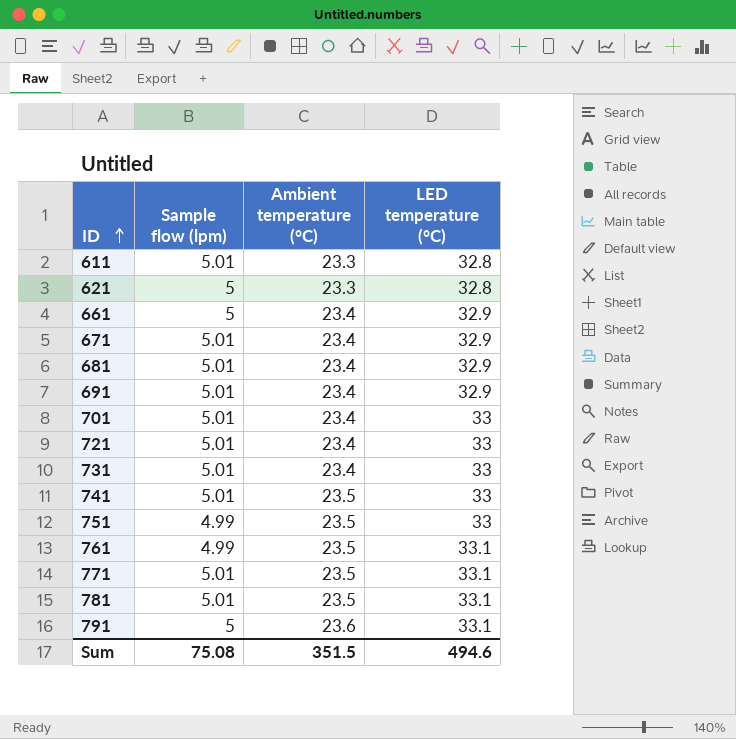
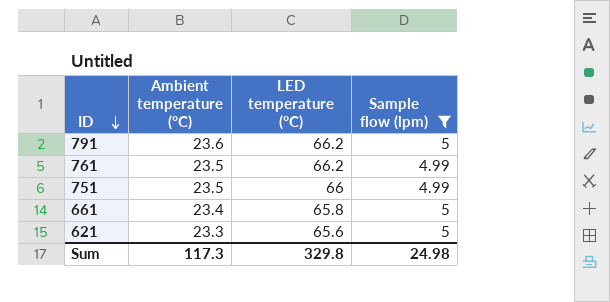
filter: none -> Sample flow (lpm) != 5.01
row order: ID ascending -> ID descending
column Sample flow (lpm) | position: 2 -> 4
791 | LED temperature (°C): 33.1 -> 66.2
761 | LED temperature (°C): 33.1 -> 66.2
751 | LED temperature (°C): 33 -> 66
661 | LED temperature (°C): 32.9 -> 65.8
621 | LED temperature (°C): 32.8 -> 65.6
Sum | Ambient temperature (°C): 351.5 -> 117.3
Sum | LED temperature (°C): 494.6 -> 329.8
Sum | Sample flow (lpm): 75.08 -> 24.98

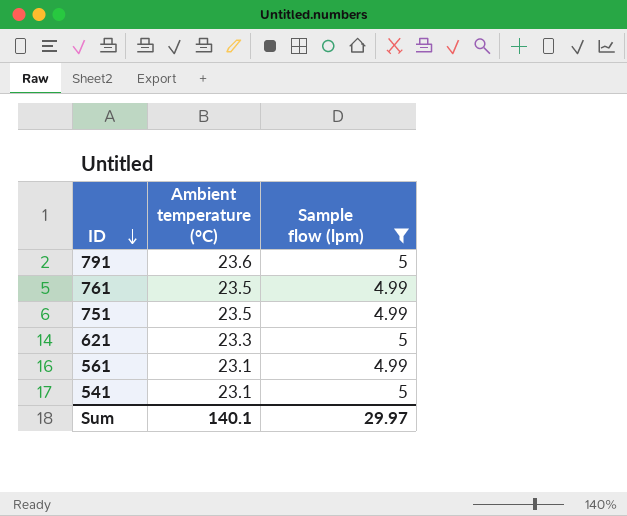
column LED temperature (°C) | position: 3 -> none
row 661: 23.4 | 65.8 | 5 -> none
row 561: none -> 23.1 | 4.99
row 541: none -> 23.1 | 5
Sum | Ambient temperature (°C): 117.3 -> 140.1
Sum | Sample flow (lpm): 24.98 -> 29.97

